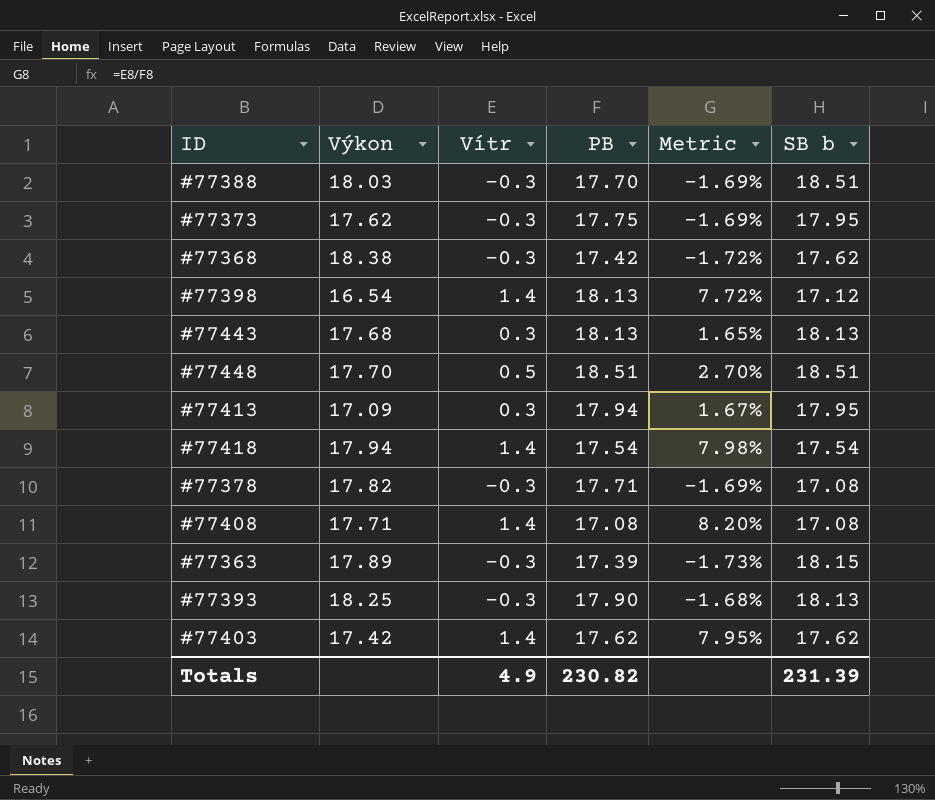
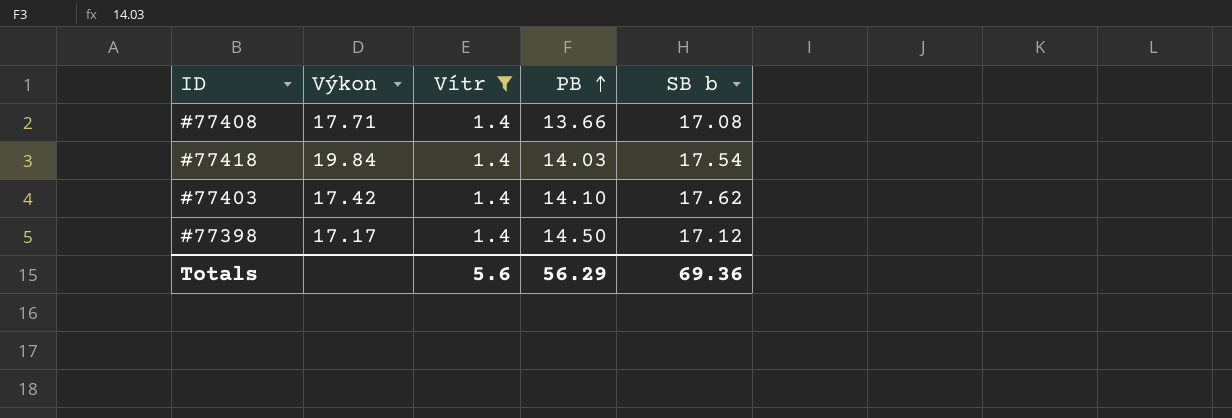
filter: none -> Vítr = 1.4
row order: none -> PB ascending
column Metric | formula: [Vítr] / [PB] -> none
#77408 | PB: 17.08 -> 13.66
#77418 | Výkon: 17.94 -> 19.84
#77418 | PB: 17.54 -> 14.03
#77403 | PB: 17.62 -> 14.10
#77398 | Výkon: 16.54 -> 17.17
#77398 | PB: 18.13 -> 14.50
Totals | Vítr: 4.9 -> 5.6
Totals | PB: 230.82 -> 56.29
Totals | SB b: 231.39 -> 69.36

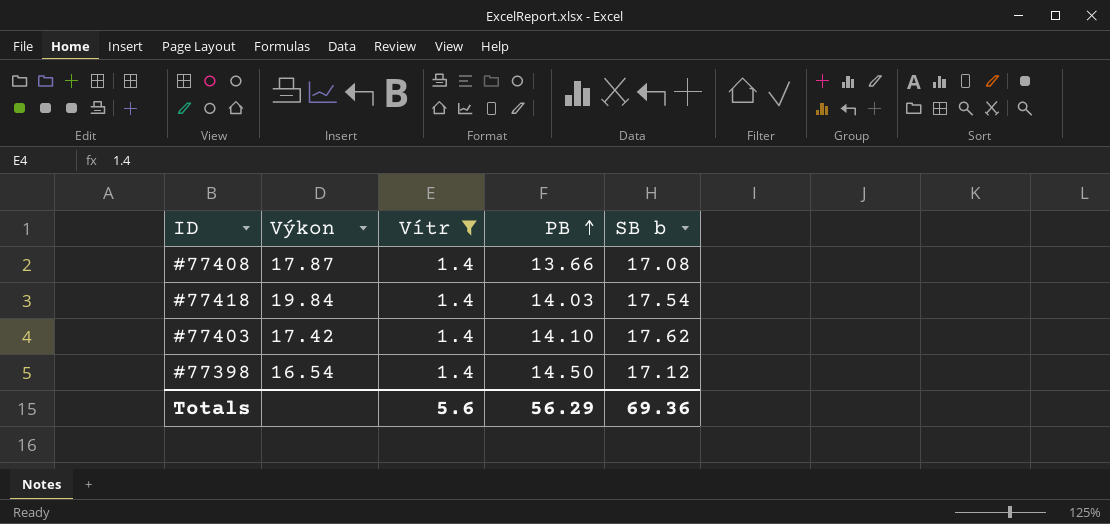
#77408 | Výkon: 17.71 -> 17.87
#77398 | Výkon: 17.17 -> 16.54

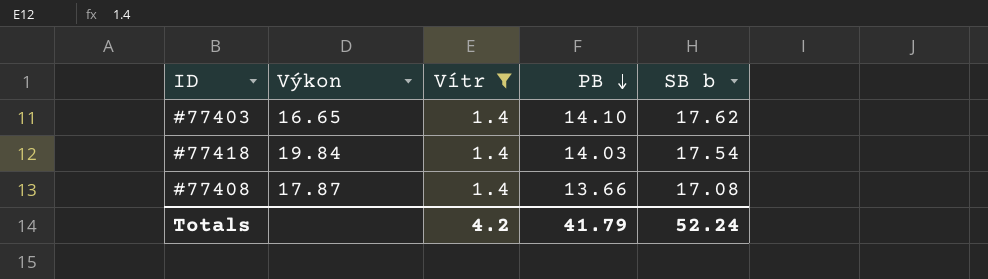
row order: PB ascending -> PB descending
row #77398: 16.54 | 1.4 | 14.50 | 17.12 -> none
#77403 | Výkon: 17.42 -> 16.65
Totals | Vítr: 5.6 -> 4.2
Totals | PB: 56.29 -> 41.79
Totals | SB b: 69.36 -> 52.24

